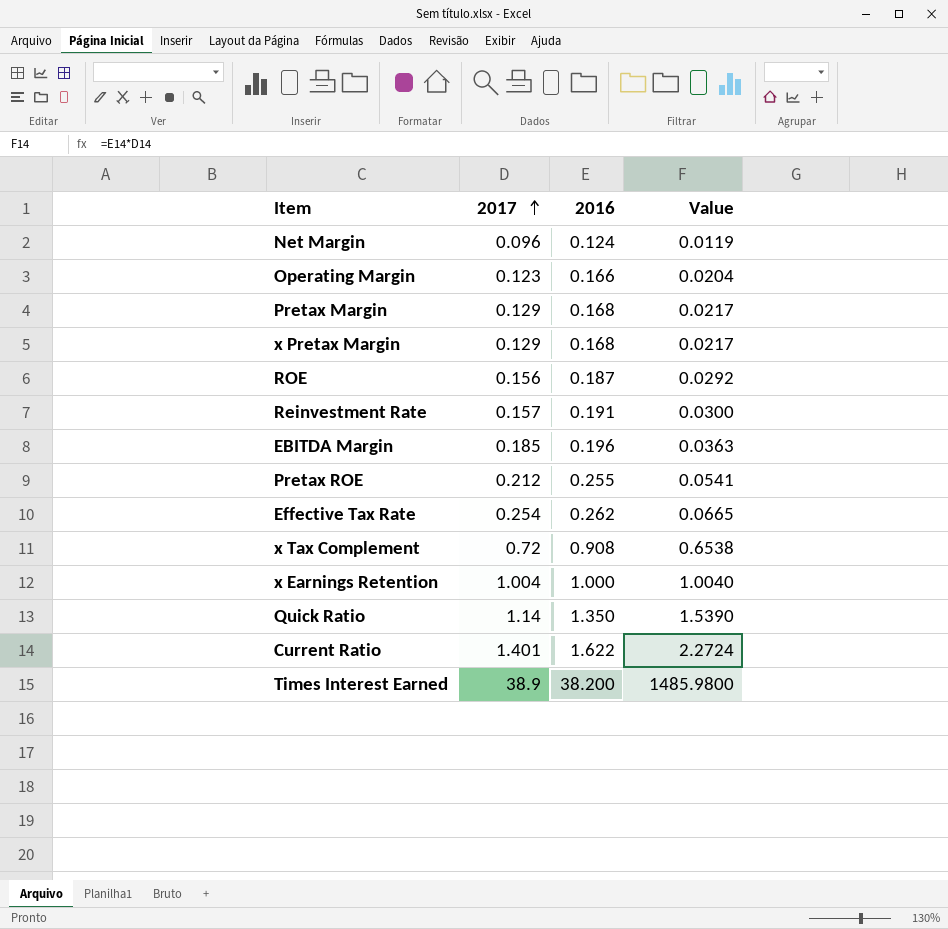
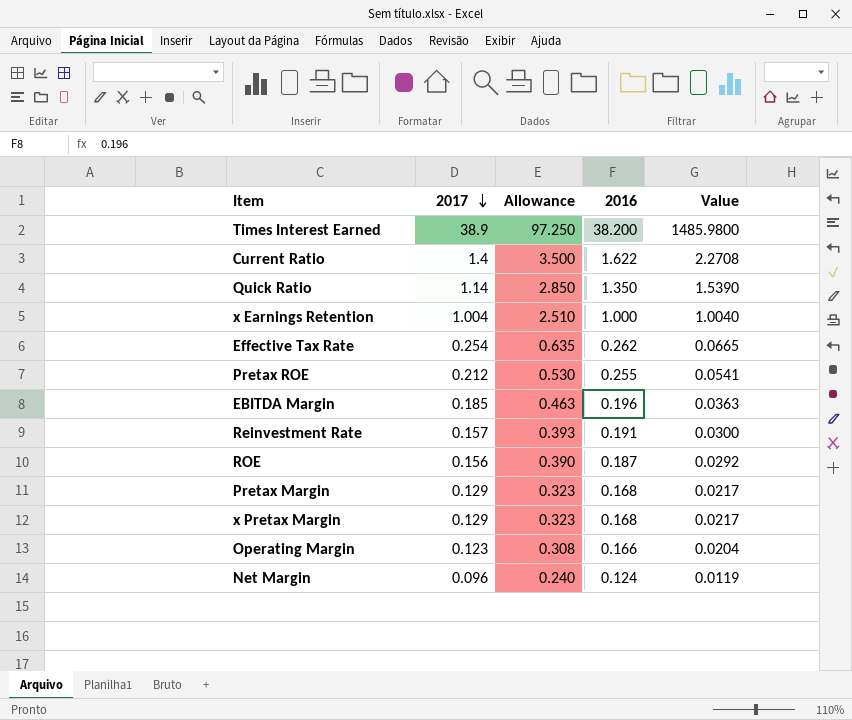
row order: 2017 ascending -> 2017 descending
column Allowance | formula: none -> [2017] * 2.5
row x Tax Complement: 0.72 | 0.908 | 0.6538 -> none
Current Ratio | 2017: 1.401 -> 1.4
Current Ratio | Value: 2.2724 -> 2.2708

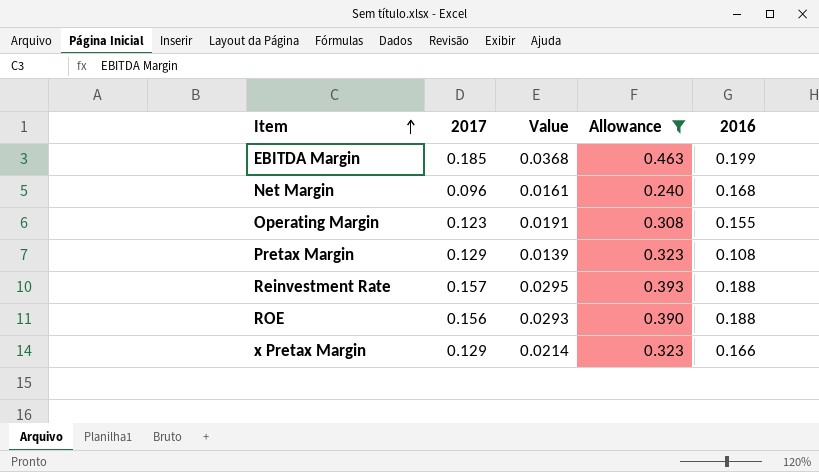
filter: none -> Allowance <= 0.463
row order: 2017 descending -> Item ascending
column Value | position: 5 -> 3
EBITDA Margin | Value: 0.0363 -> 0.0368
EBITDA Margin | 2016: 0.196 -> 0.199
Net Margin | Value: 0.0119 -> 0.0161
Net Margin | 2016: 0.124 -> 0.168
Operating Margin | Value: 0.0204 -> 0.0191
Operating Margin | 2016: 0.166 -> 0.155
Pretax Margin | Value: 0.0217 -> 0.0139
Pretax Margin | 2016: 0.168 -> 0.108
Reinvestment Rate | Value: 0.0300 -> 0.0295
Reinvestment Rate | 2016: 0.191 -> 0.188
ROE | Value: 0.0292 -> 0.0293
ROE | 2016: 0.187 -> 0.188
x Pretax Margin | Value: 0.0217 -> 0.0214
x Pretax Margin | 2016: 0.168 -> 0.166

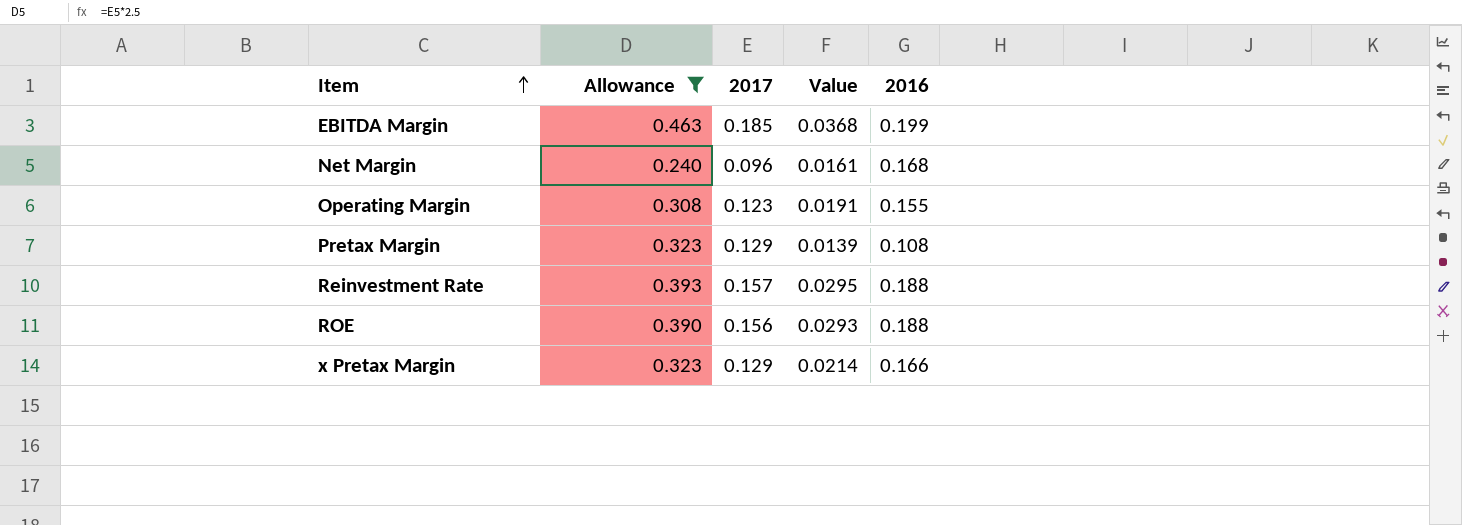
column Allowance | position: 4 -> 2

